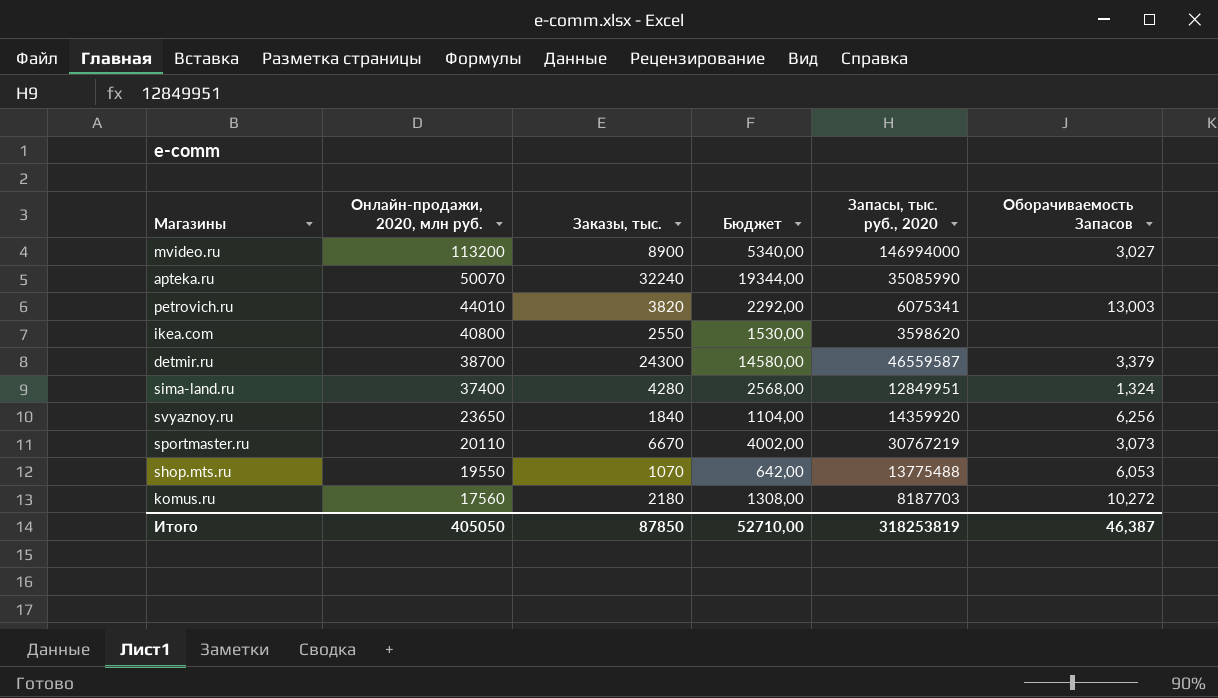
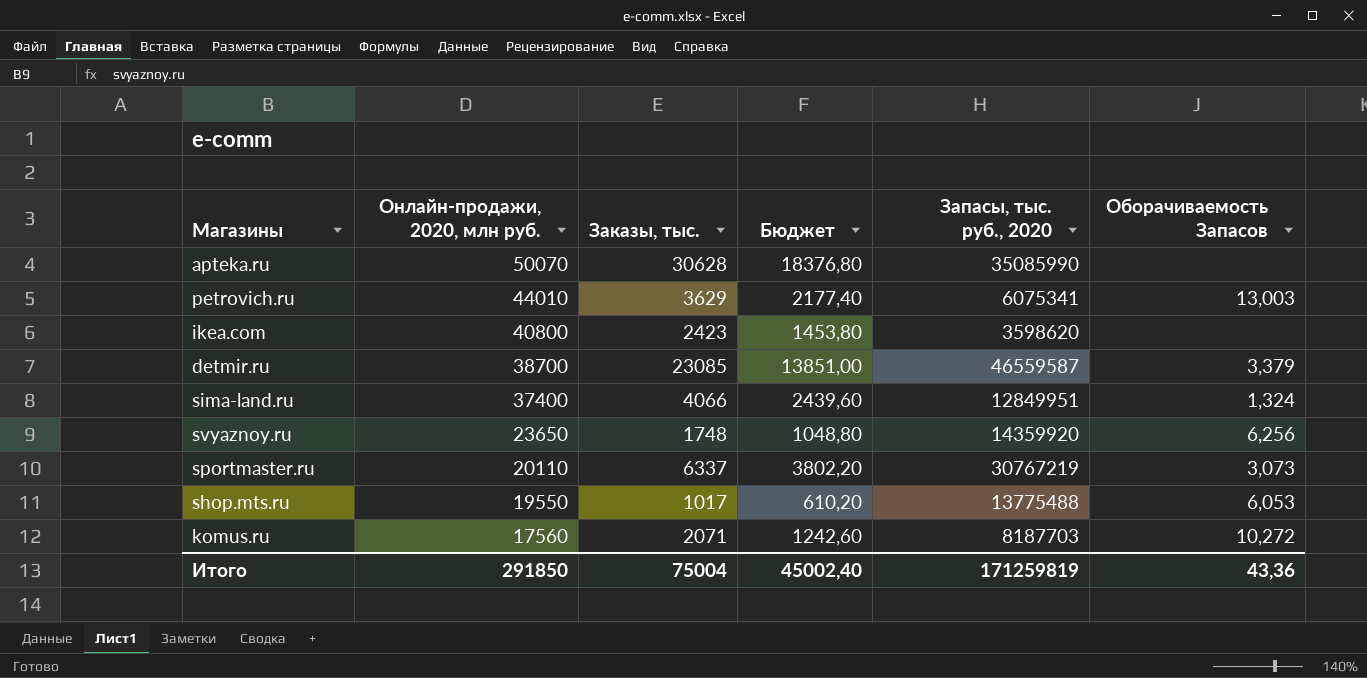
row mvideo.ru: 113200 | 8900 | 5340,00 | 146994000 | 3,027 -> none
apteka.ru | Заказы, тыс.: 32240 -> 30628
apteka.ru | Бюджет: 19344,00 -> 18376,80
petrovich.ru | Заказы, тыс.: 3820 -> 3629
petrovich.ru | Бюджет: 2292,00 -> 2177,40
ikea.com | Заказы, тыс.: 2550 -> 2423
ikea.com | Бюджет: 1530,00 -> 1453,80
detmir.ru | Заказы, тыс.: 24300 -> 23085
detmir.ru | Бюджет: 14580,00 -> 13851,00
sima-land.ru | Заказы, тыс.: 4280 -> 4066
sima-land.ru | Бюджет: 2568,00 -> 2439,60
svyaznoy.ru | Заказы, тыс.: 1840 -> 1748
svyaznoy.ru | Бюджет: 1104,00 -> 1048,80
sportmaster.ru | Заказы, тыс.: 6670 -> 6337
sportmaster.ru | Бюджет: 4002,00 -> 3802,20
shop.mts.ru | Заказы, тыс.: 1070 -> 1017
shop.mts.ru | Бюджет: 642,00 -> 610,20
komus.ru | Заказы, тыс.: 2180 -> 2071
komus.ru | Бюджет: 1308,00 -> 1242,60
Итого | Онлайн-продажи, 2020, млн руб.: 405050 -> 291850
Итого | Заказы, тыс.: 87850 -> 75004
Итого | Бюджет: 52710,00 -> 45002,40
Итого | Запасы, тыс. руб., 2020: 318253819 -> 171259819
Итого | Оборачиваемость Запасов: 46,387 -> 43,36

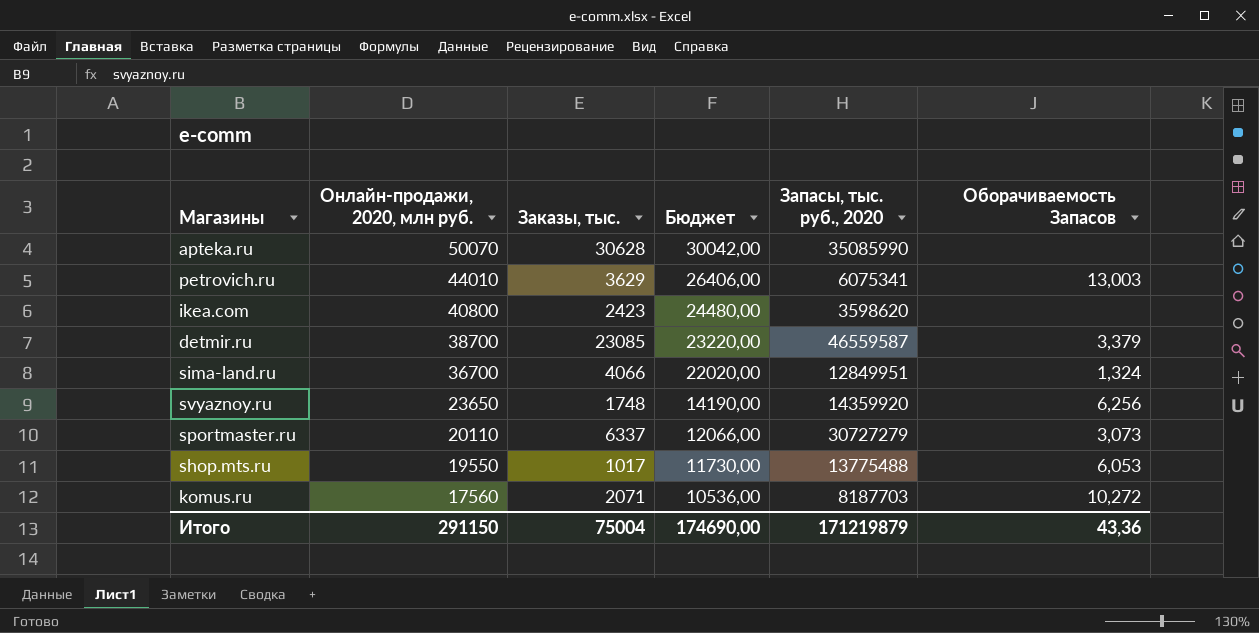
column Бюджет | formula: [Заказы, тыс.] * 0,6 -> [Онлайн-продажи, 2020, млн руб.] * 0,6
sima-land.ru | Онлайн-продажи, 2020, млн руб.: 37400 -> 36700
sportmaster.ru | Запасы, тыс. руб., 2020: 30767219 -> 30727279
Итого | Онлайн-продажи, 2020, млн руб.: 291850 -> 291150
Итого | Бюджет: 45002,40 -> 174690,00
Итого | Запасы, тыс. руб., 2020: 171259819 -> 171219879

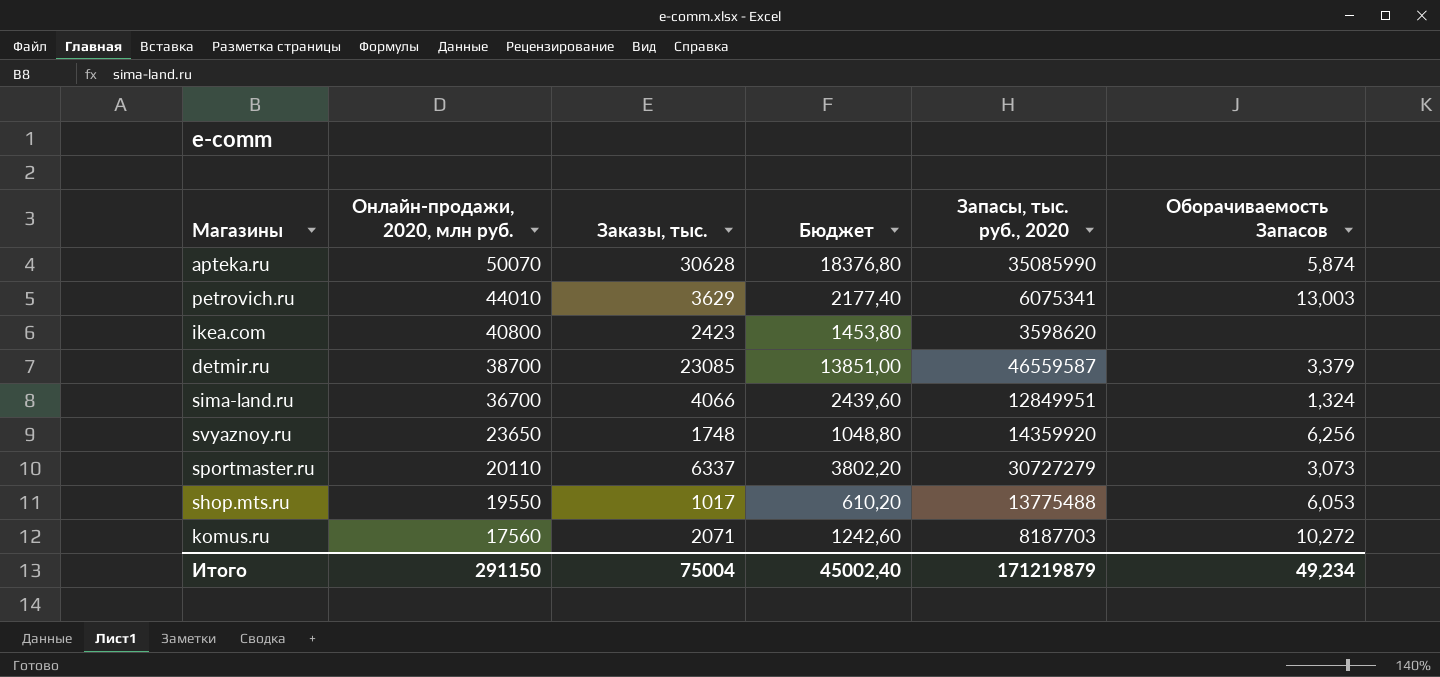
column Бюджет | formula: [Онлайн-продажи, 2020, млн руб.] * 0,6 -> [Заказы, тыс.] * 0,6
apteka.ru | Оборачиваемость Запасов: none -> 5,874
Итого | Бюджет: 174690,00 -> 45002,40
Итого | Оборачиваемость Запасов: 43,36 -> 49,234

